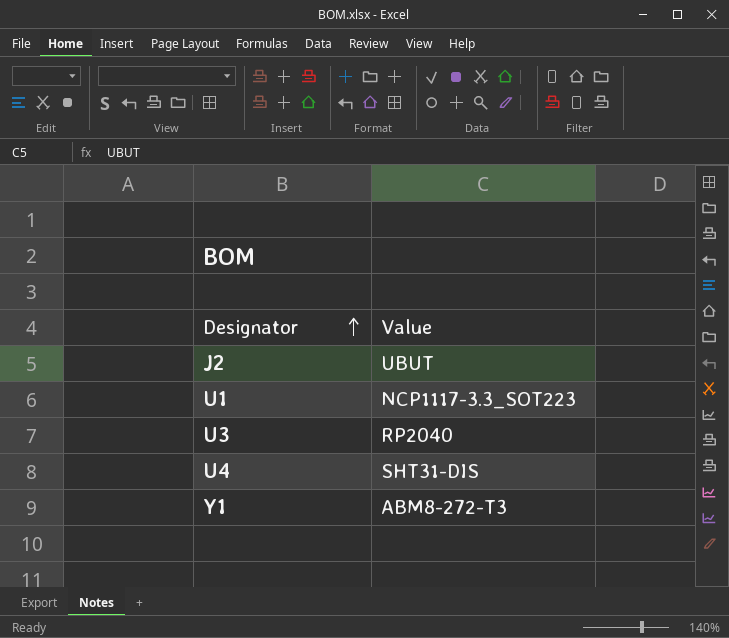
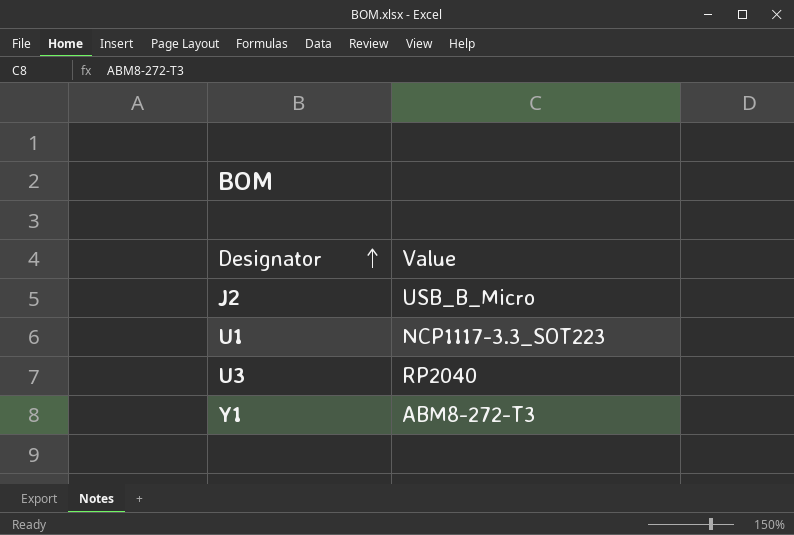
row U4: SHT31-DIS -> none
J2 | Value: UBUT -> USB_B_Micro

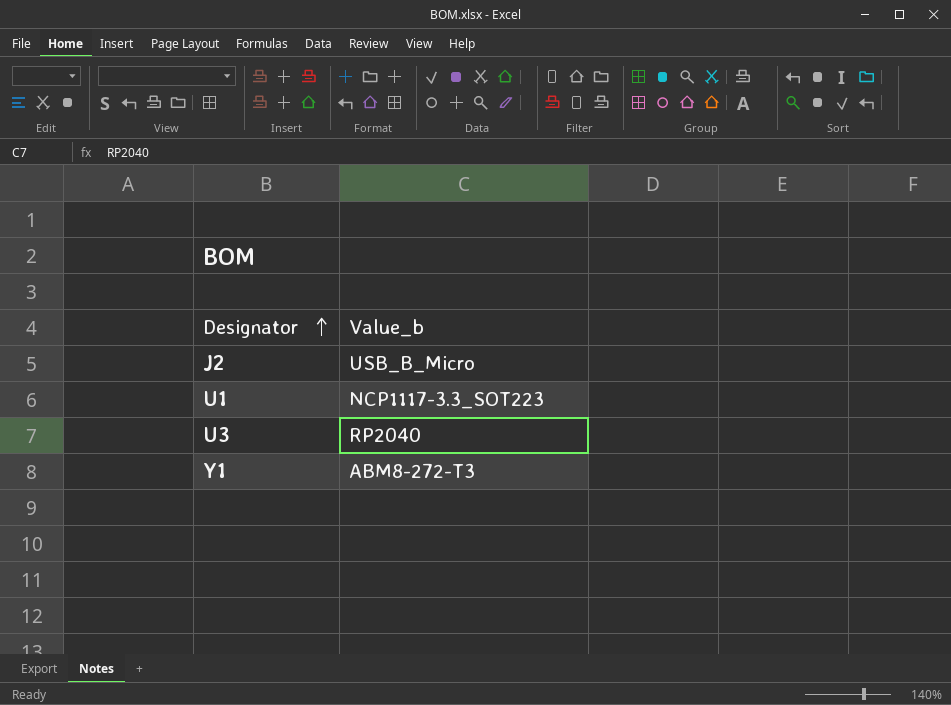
column name: Value -> Value_b

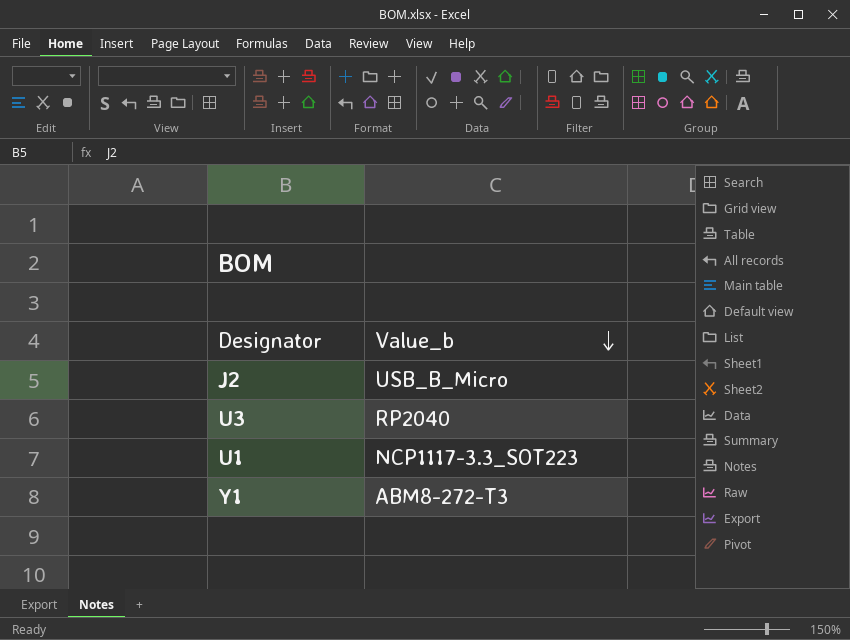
row order: Designator ascending -> Value_b descending

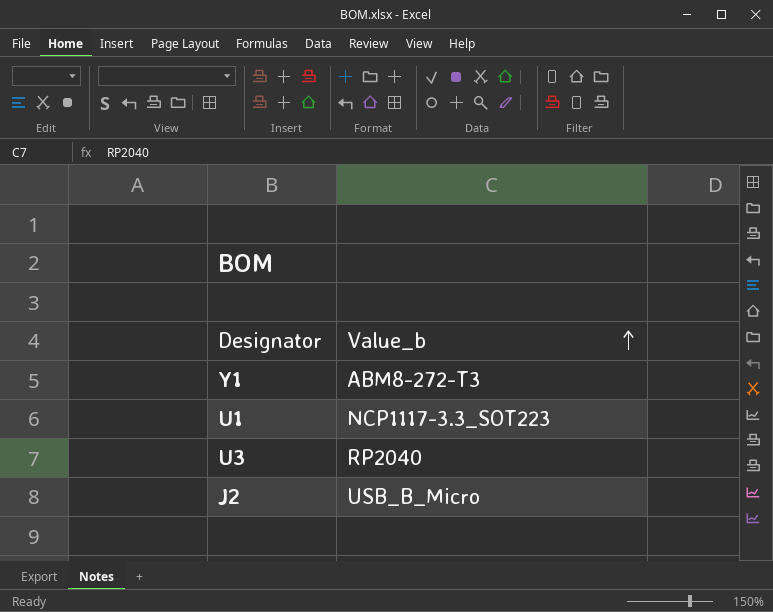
row order: Value_b descending -> Value_b ascending

